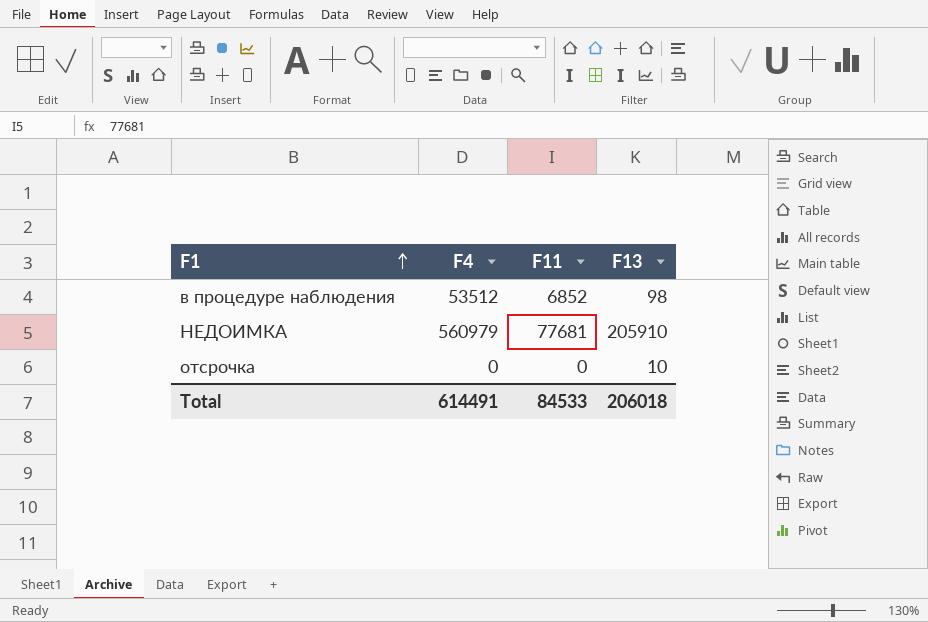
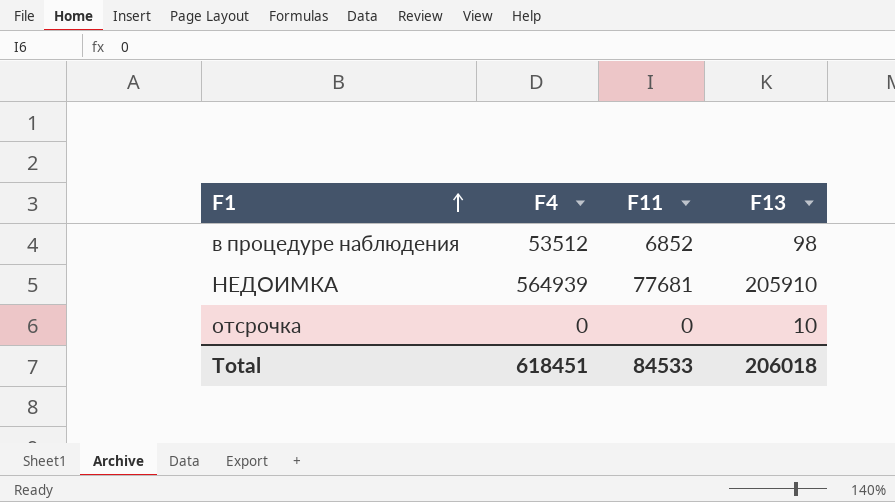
НЕДОИМКА | F4: 560979 -> 564939
Total | F4: 614491 -> 618451

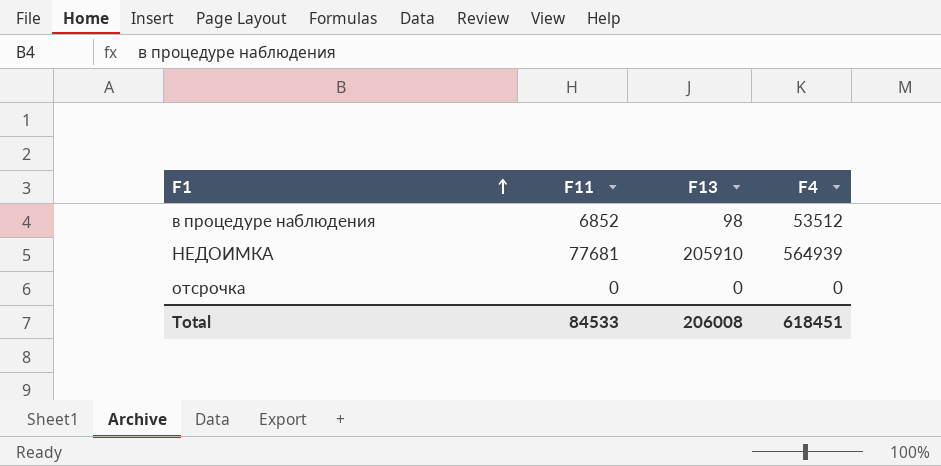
column F4 | position: 2 -> 4
отсрочка | F13: 10 -> 0
Total | F13: 206018 -> 206008

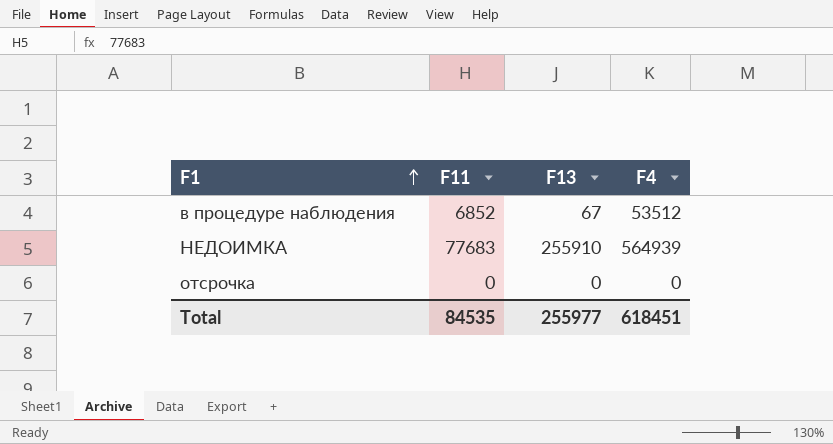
в процедуре наблюдения | F13: 98 -> 67
НЕДОИМКА | F11: 77681 -> 77683
НЕДОИМКА | F13: 205910 -> 255910
Total | F11: 84533 -> 84535
Total | F13: 206008 -> 255977

